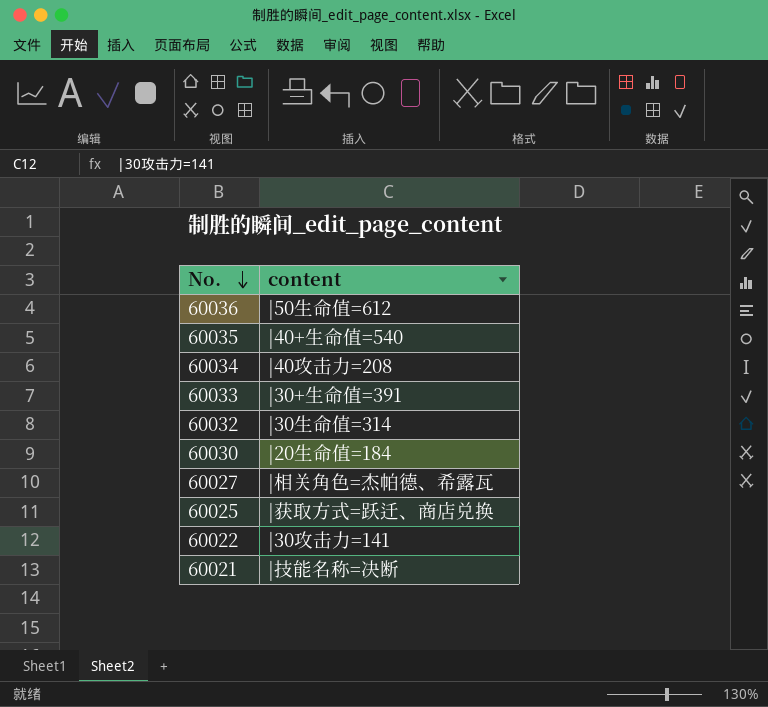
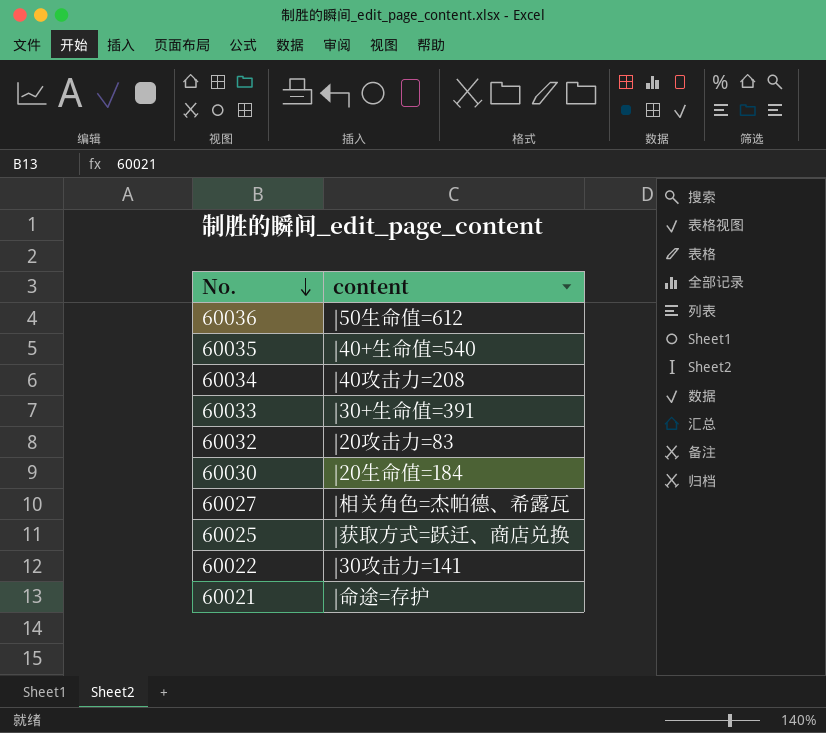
60032 | content: |30生命值=314 -> |20攻击力=83
60021 | content: |技能名称=决断 -> |命途=存护

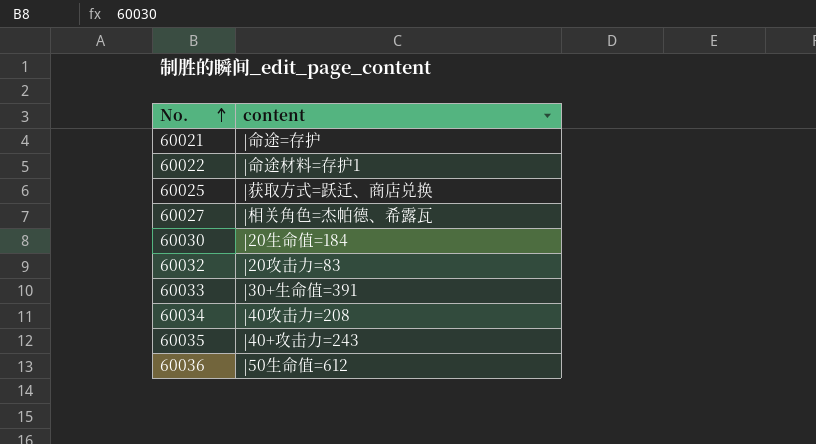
row order: No. descending -> No. ascending
60022 | content: |30攻击力=141 -> |命途材料=存护1
60035 | content: |40+生命值=540 -> |40+攻击力=243

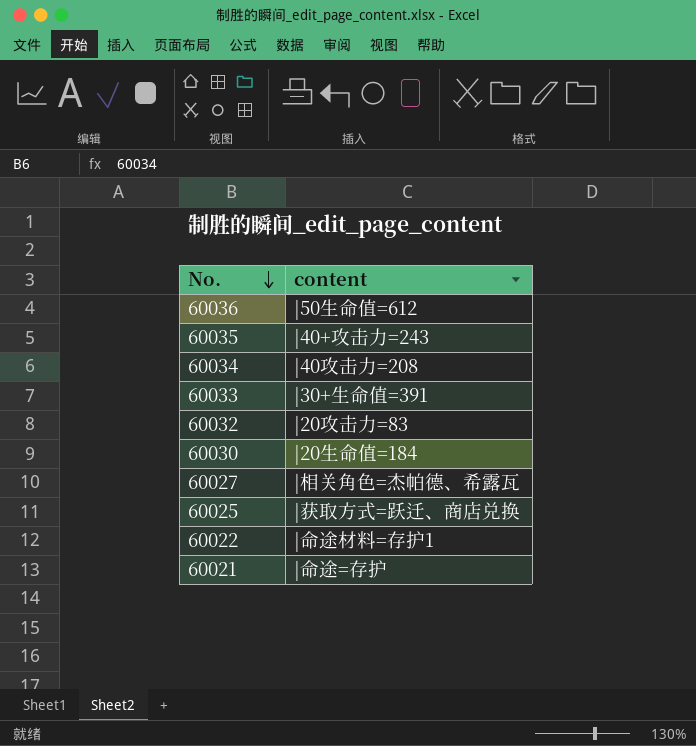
row order: No. ascending -> No. descending

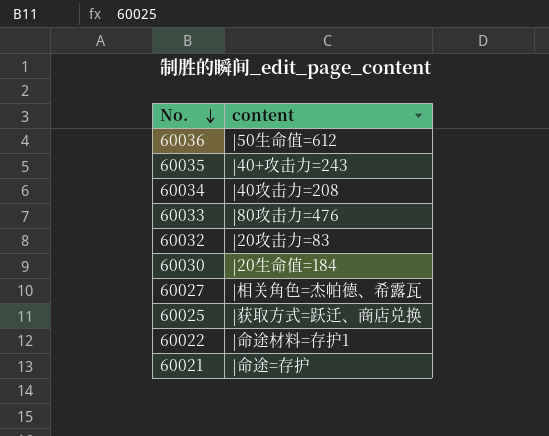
60033 | content: |30+生命值=391 -> |80攻击力=476

